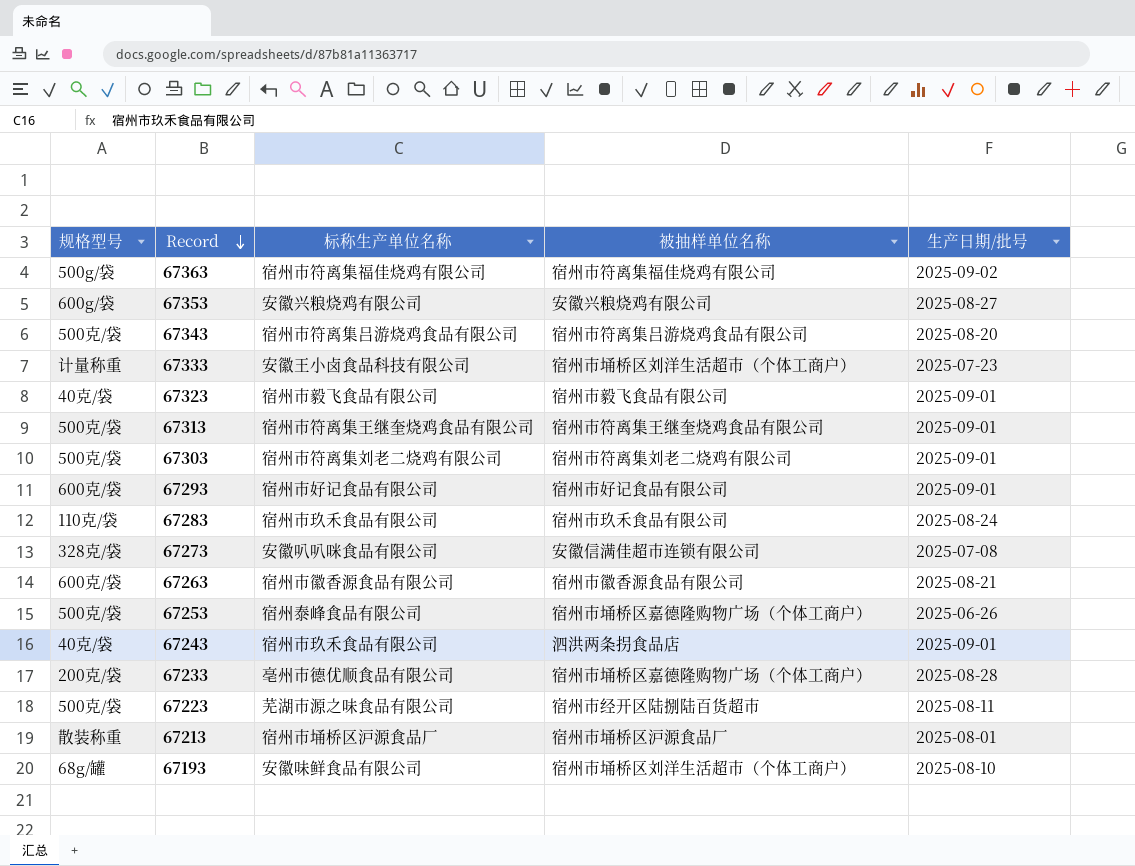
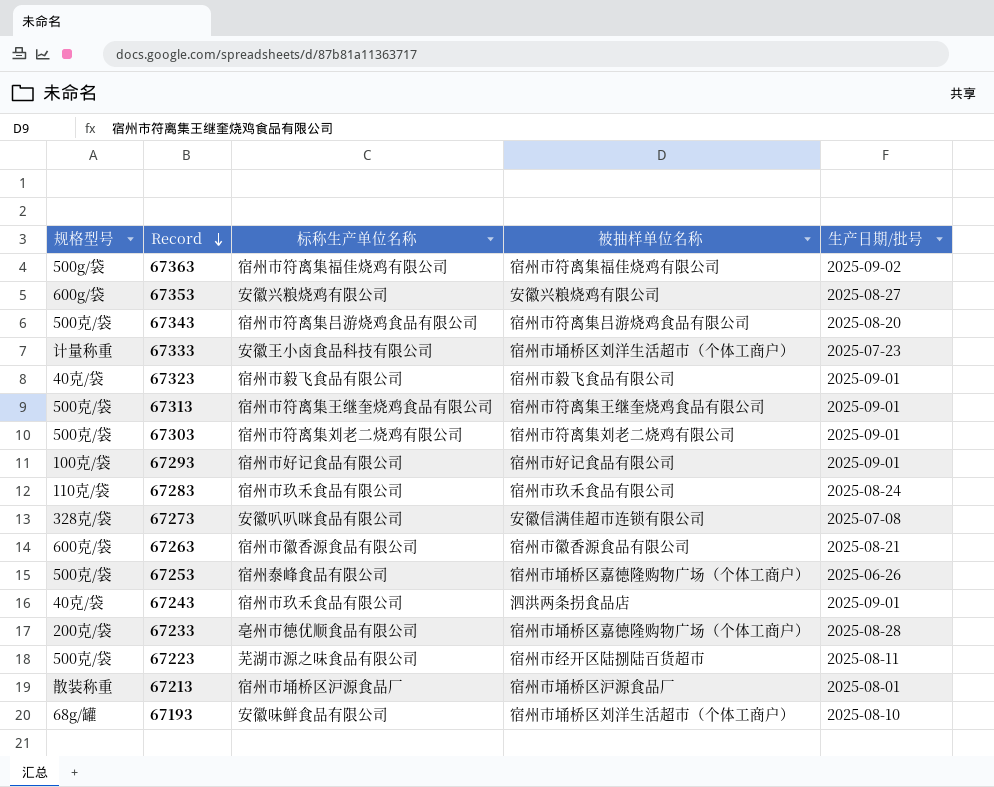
67293 | 规格型号: 600克/袋 -> 100克/袋

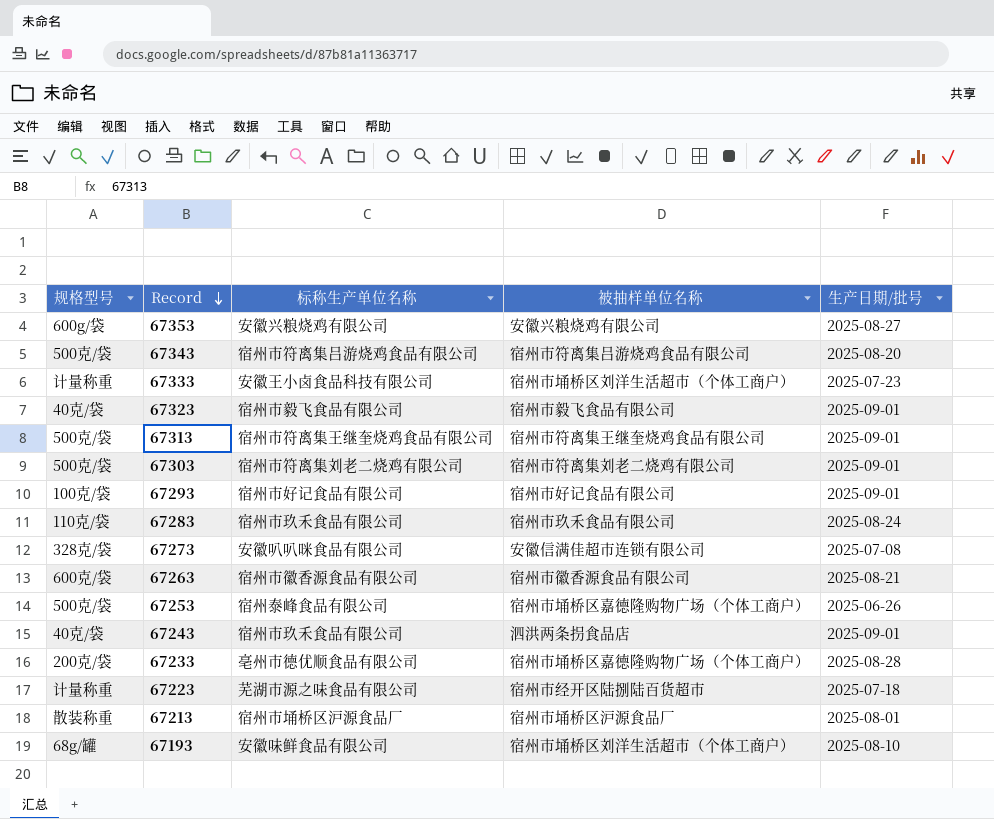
row 67363: 500g/袋 | 宿州市符离集福佳烧鸡有限公司 | 宿州市符离集福佳烧鸡有限公司 | 2025-09-02 -> none
67223 | 规格型号: 500克/袋 -> 计量称重
67223 | 生产日期/批号: 2025-08-11 -> 2025-07-18

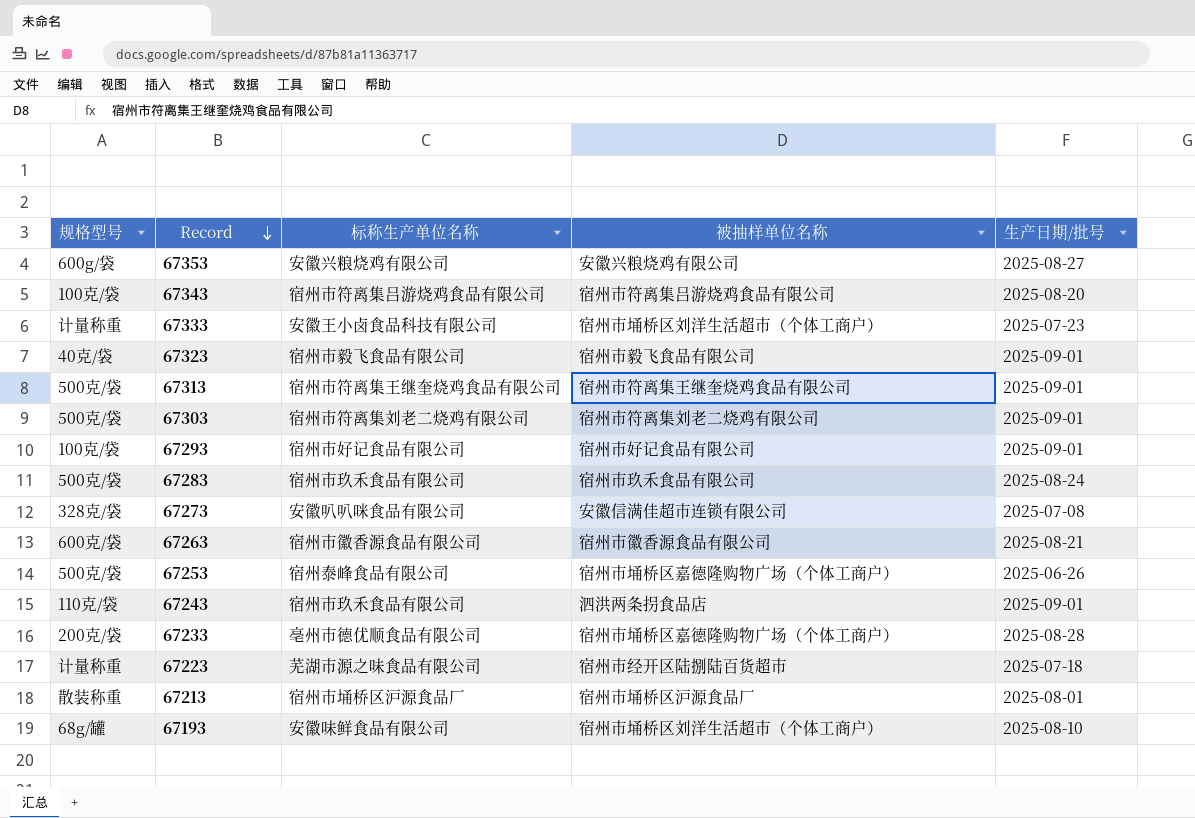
67343 | 规格型号: 500克/袋 -> 100克/袋
67283 | 规格型号: 110克/袋 -> 500克/袋
67243 | 规格型号: 40克/袋 -> 110克/袋

